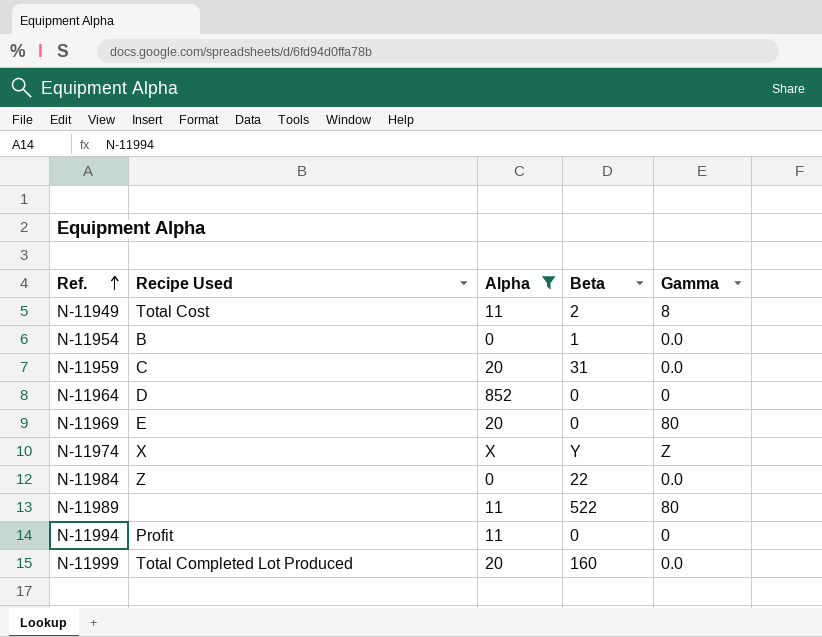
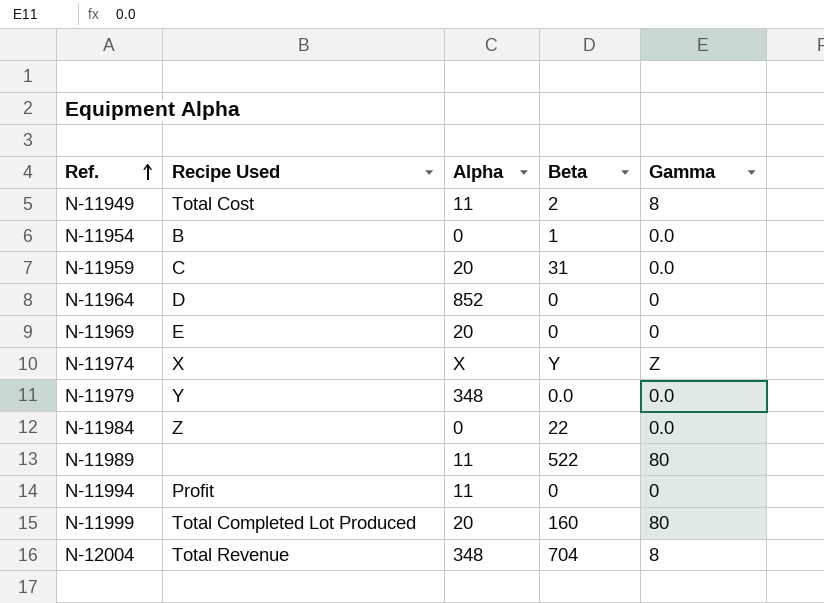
filter: Alpha != 348 -> none
N-11969 | Gamma: 80 -> 0
N-11999 | Gamma: 0.0 -> 80

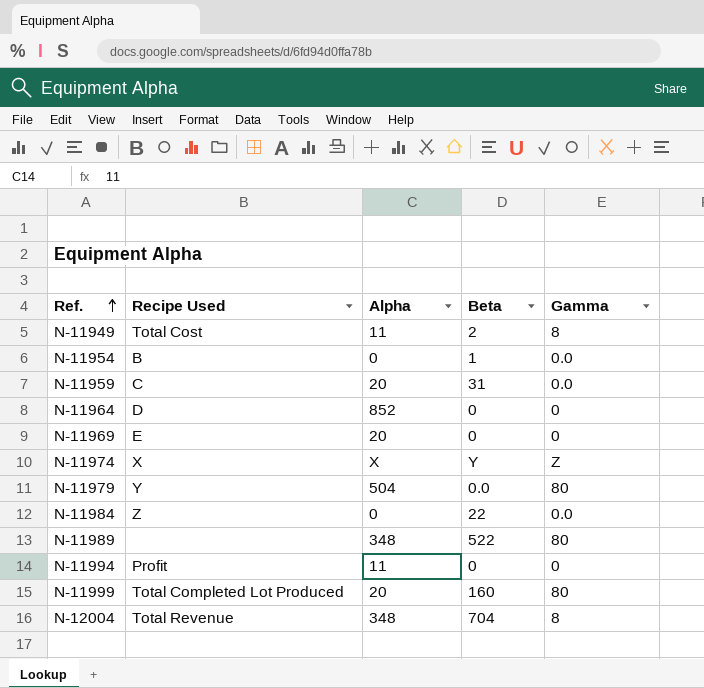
N-11979 | Alpha: 348 -> 504
N-11979 | Gamma: 0.0 -> 80
N-11989 | Alpha: 11 -> 348

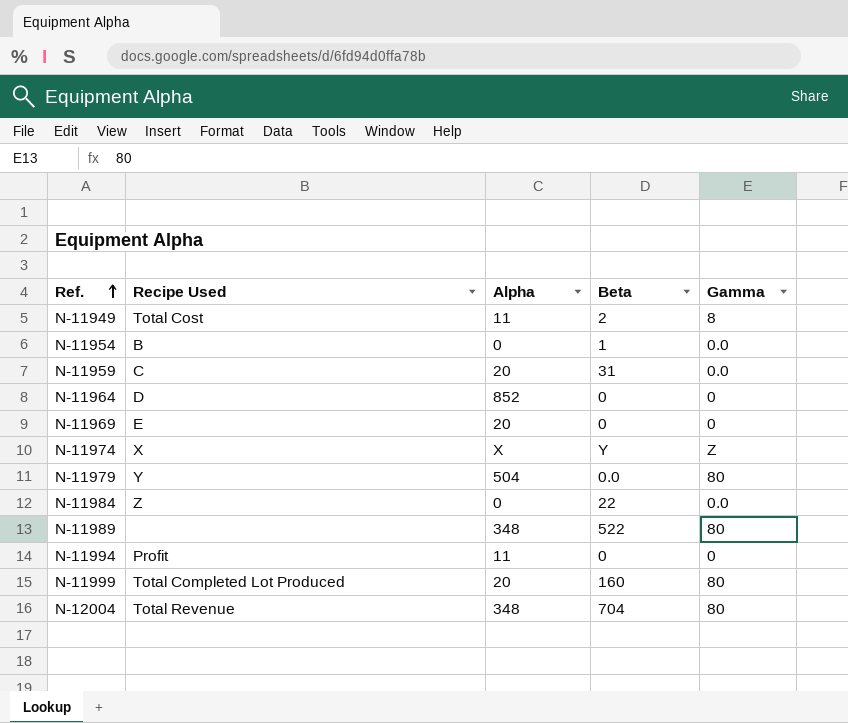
N-12004 | Gamma: 8 -> 80

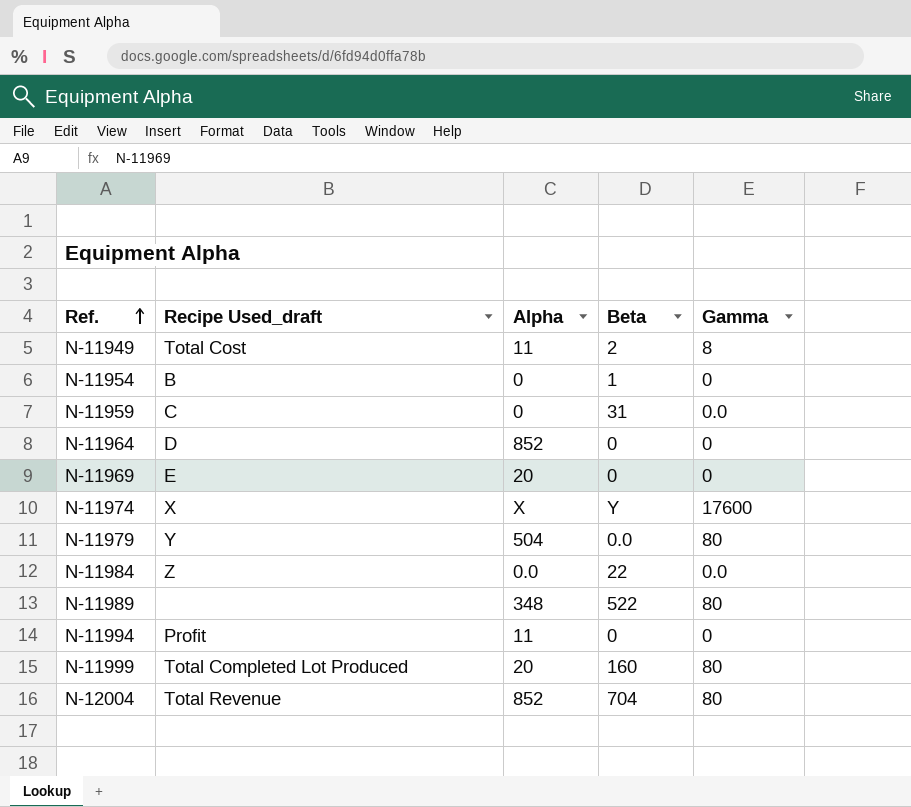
column name: Recipe Used -> Recipe Used_draft
N-11954 | Gamma: 0.0 -> 0
N-11959 | Alpha: 20 -> 0
N-11974 | Gamma: Z -> 17600
N-11984 | Alpha: 0 -> 0.0
N-12004 | Alpha: 348 -> 852

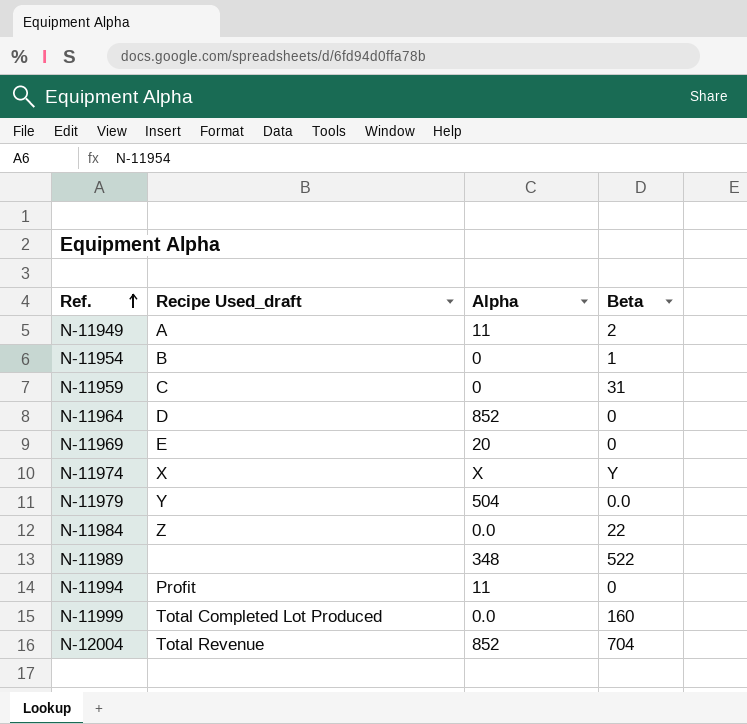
column Gamma | position: 5 -> none
N-11949 | Recipe Used_draft: Total Cost -> A
N-11999 | Alpha: 20 -> 0.0

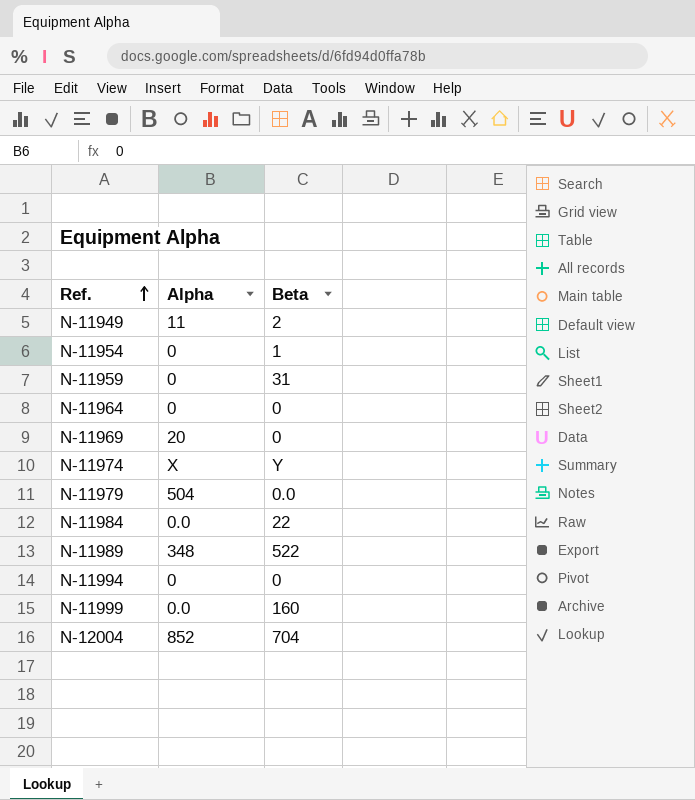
column Recipe Used_draft | position: 2 -> none
N-11964 | Alpha: 852 -> 0
N-11994 | Alpha: 11 -> 0

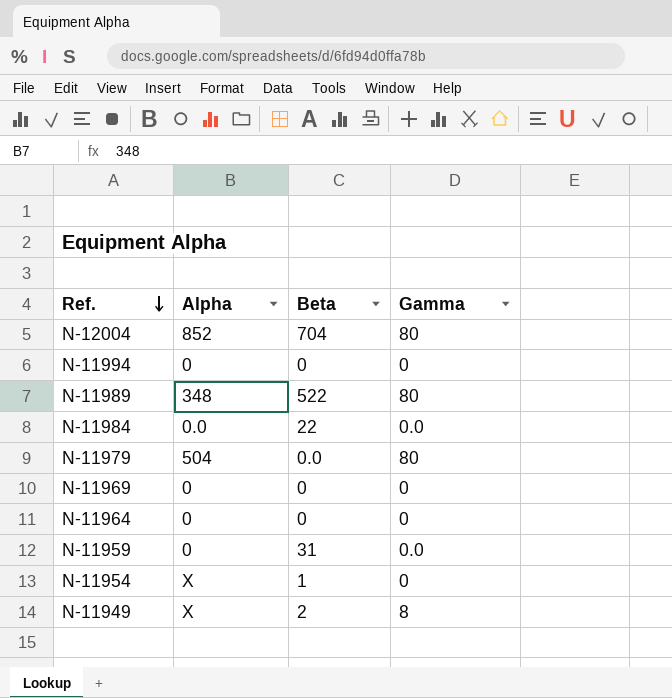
row order: Ref. ascending -> Ref. descending
column Gamma | position: none -> 4
row N-11974: X | Y -> none
row N-11999: 0.0 | 160 -> none
N-11969 | Alpha: 20 -> 0
N-11954 | Alpha: 0 -> X
N-11949 | Alpha: 11 -> X

